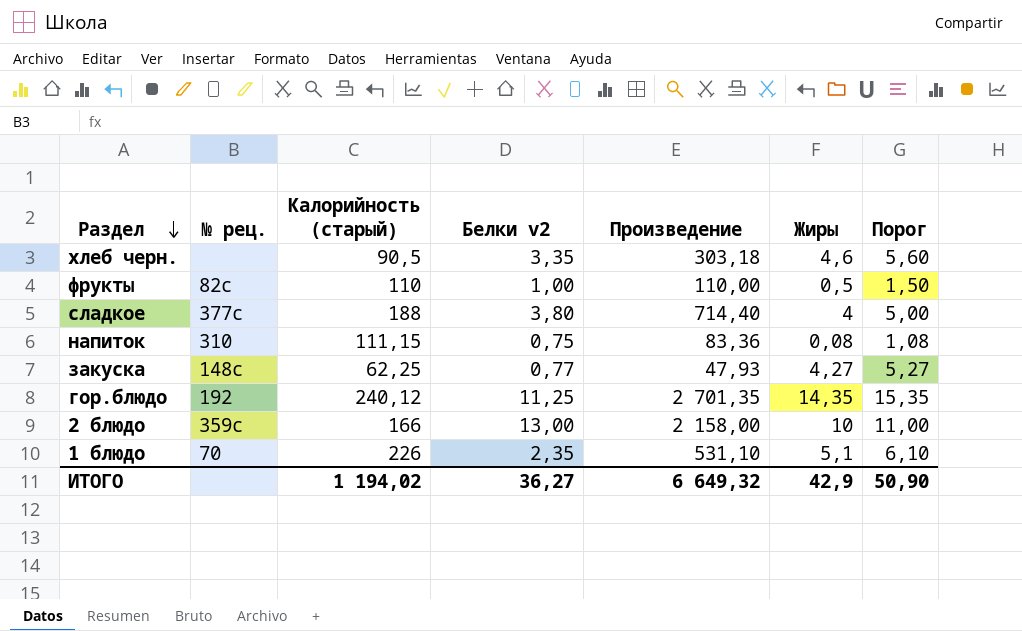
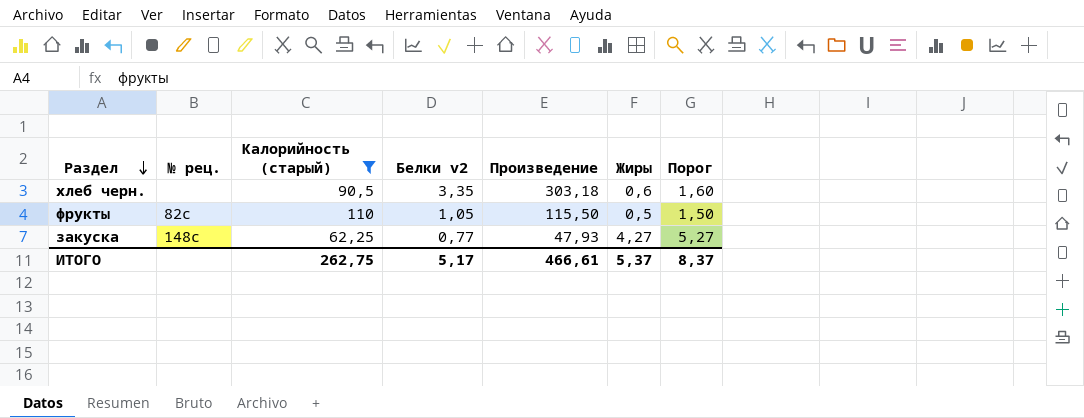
filter: none -> Калорийность (старый) <= 110
хлеб черн. | Жиры: 4,6 -> 0,6
хлеб черн. | Порог: 5,60 -> 1,60
фрукты | Белки v2: 1,00 -> 1,05
фрукты | Произведение: 110,00 -> 115,50
ИТОГО | Калорийность (старый): 1 194,02 -> 262,75
ИТОГО | Белки v2: 36,27 -> 5,17
ИТОГО | Произведение: 6 649,32 -> 466,61
ИТОГО | Жиры: 42,9 -> 5,37
ИТОГО | Порог: 50,90 -> 8,37

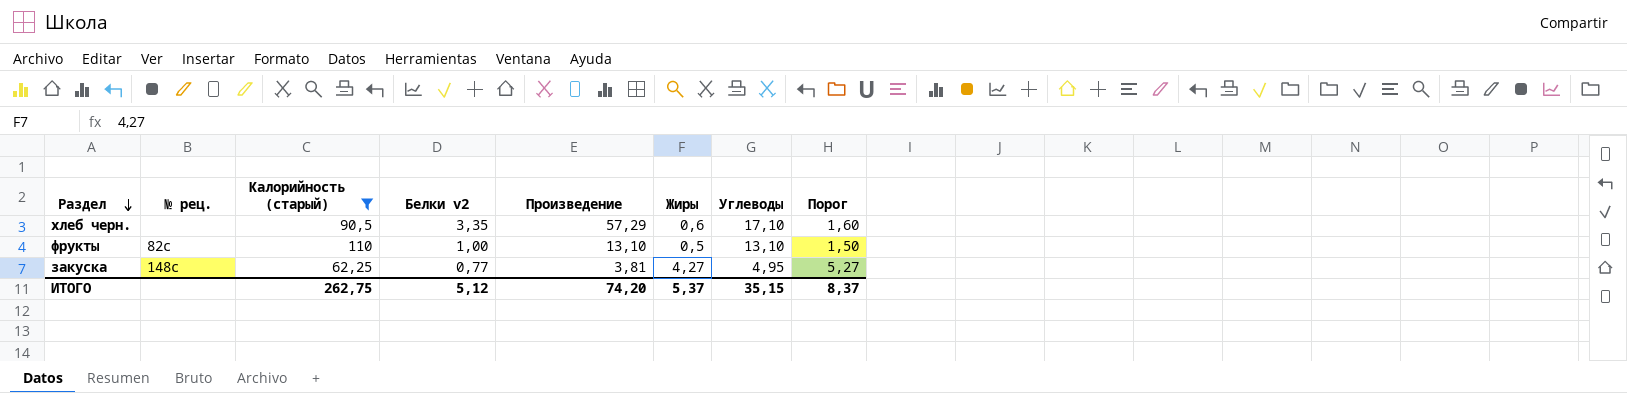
column Произведение | formula: [Калорийность (старый)] * [Белки v2] -> [Белки v2] * [Углеводы]
column Углеводы | position: none -> 7
фрукты | Белки v2: 1,05 -> 1,00
ИТОГО | Белки v2: 5,17 -> 5,12
ИТОГО | Произведение: 466,61 -> 74,20

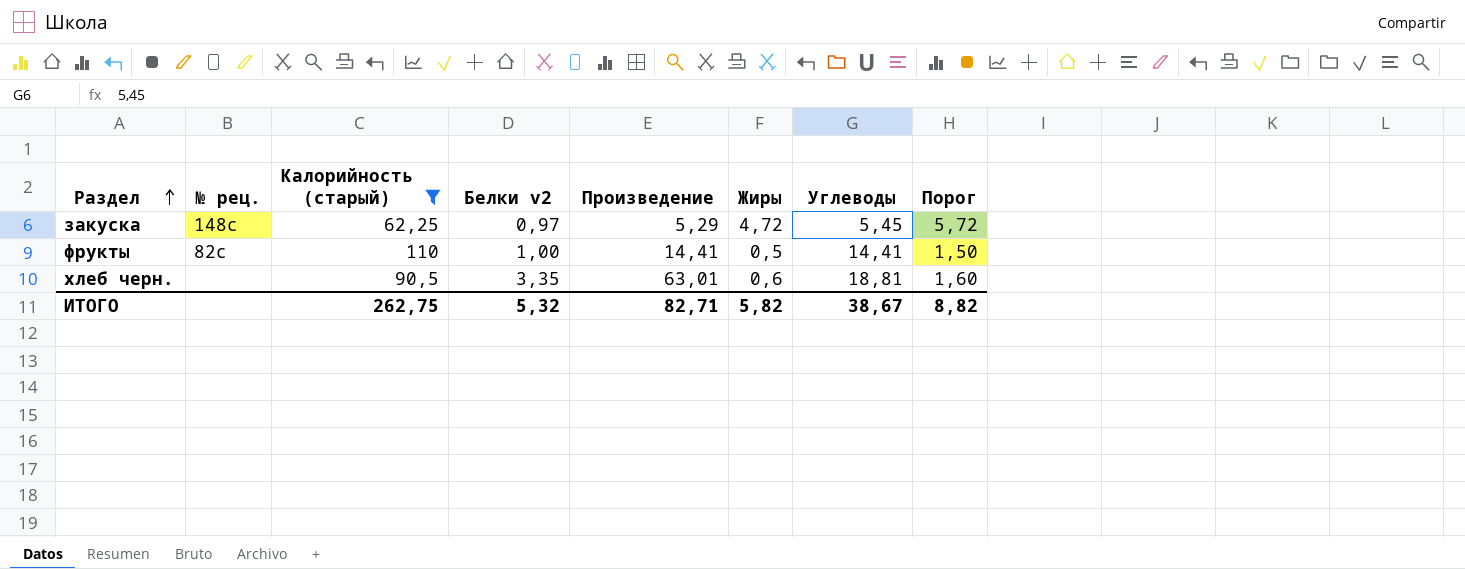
row order: Раздел descending -> Раздел ascending
закуска | Белки v2: 0,77 -> 0,97
закуска | Произведение: 3,81 -> 5,29
закуска | Жиры: 4,27 -> 4,72
закуска | Углеводы: 4,95 -> 5,45
закуска | Порог: 5,27 -> 5,72
фрукты | Произведение: 13,10 -> 14,41
фрукты | Углеводы: 13,10 -> 14,41
хлеб черн. | Произведение: 57,29 -> 63,01
хлеб черн. | Углеводы: 17,10 -> 18,81
ИТОГО | Белки v2: 5,12 -> 5,32
ИТОГО | Произведение: 74,20 -> 82,71
ИТОГО | Жиры: 5,37 -> 5,82
ИТОГО | Углеводы: 35,15 -> 38,67
ИТОГО | Порог: 8,37 -> 8,82

